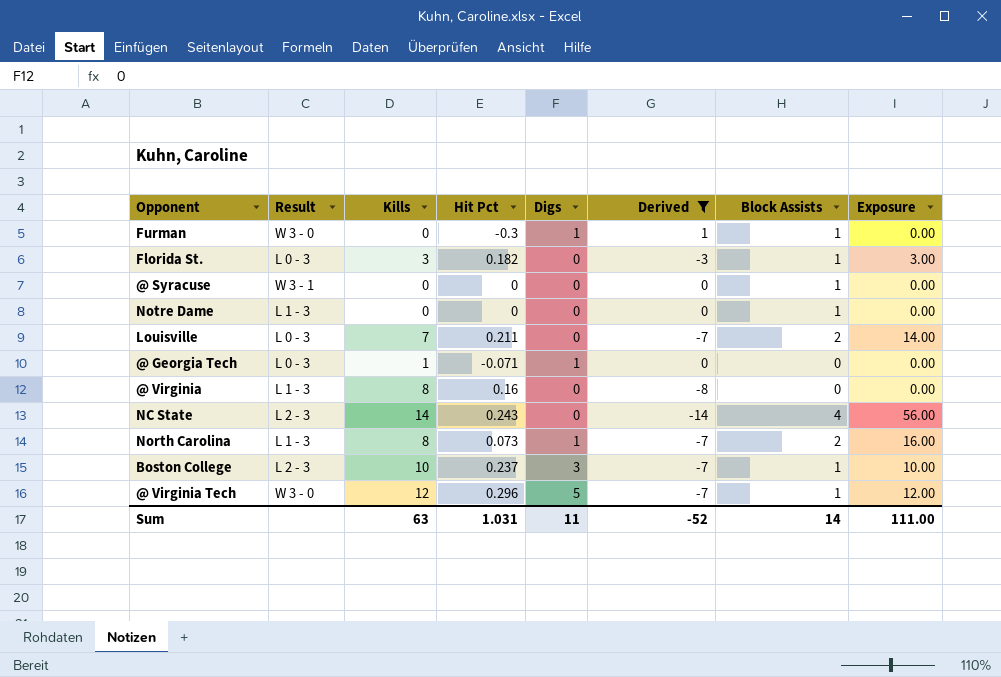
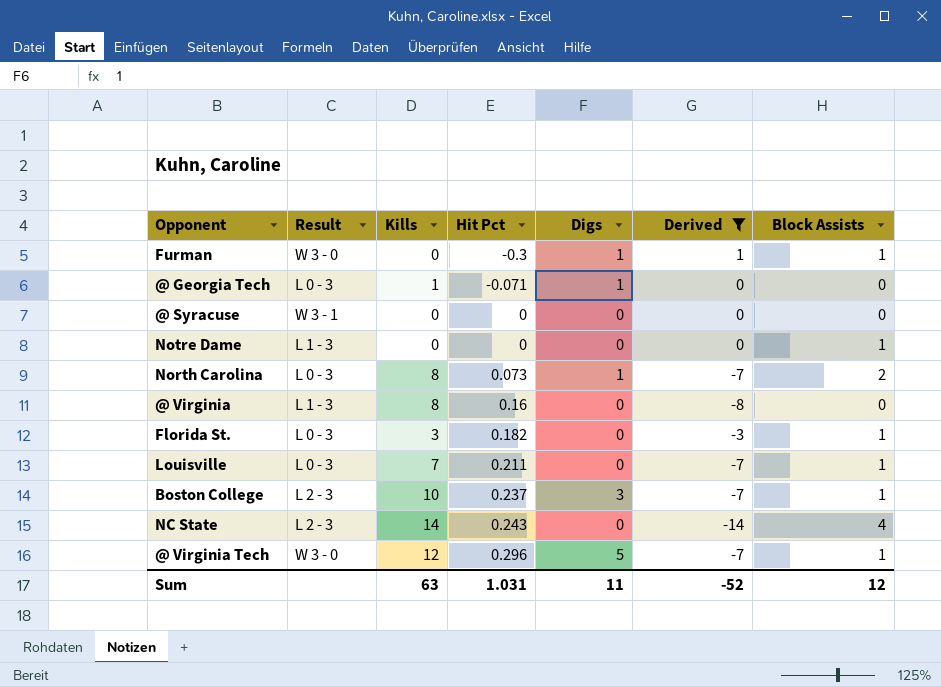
row order: none -> Hit Pct ascending
column Exposure | formula: [Kills] * [Block Assists] -> none
@ Syracuse | Block Assists: 1 -> 0
North Carolina | Result: L 1 - 3 -> L 0 - 3
Louisville | Block Assists: 2 -> 1
Sum | Block Assists: 14 -> 12

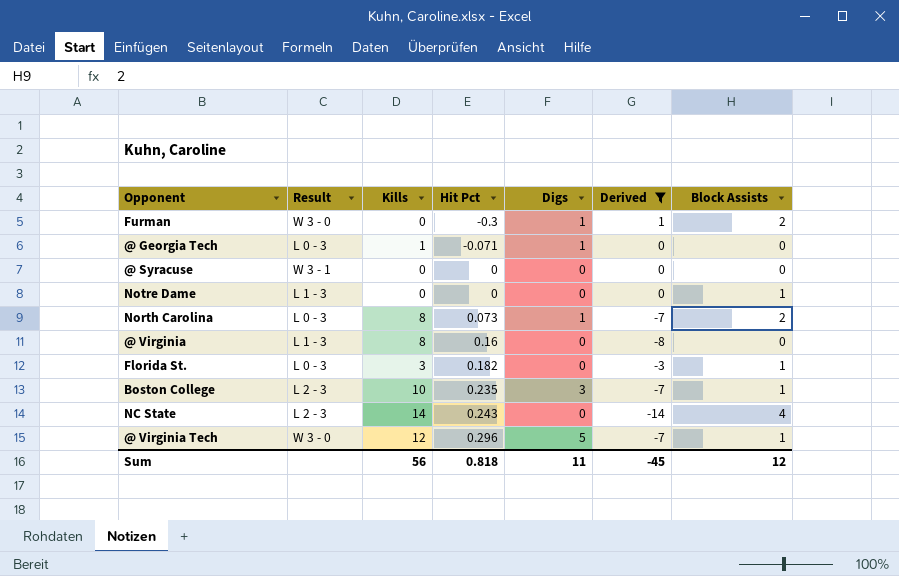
row Louisville: L 0 - 3 | 7 | 0.211 | 0 | -7 | 1 -> none
Furman | Block Assists: 1 -> 2
Boston College | Hit Pct: 0.237 -> 0.235
Sum | Kills: 63 -> 56
Sum | Hit Pct: 1.031 -> 0.818
Sum | Derived: -52 -> -45

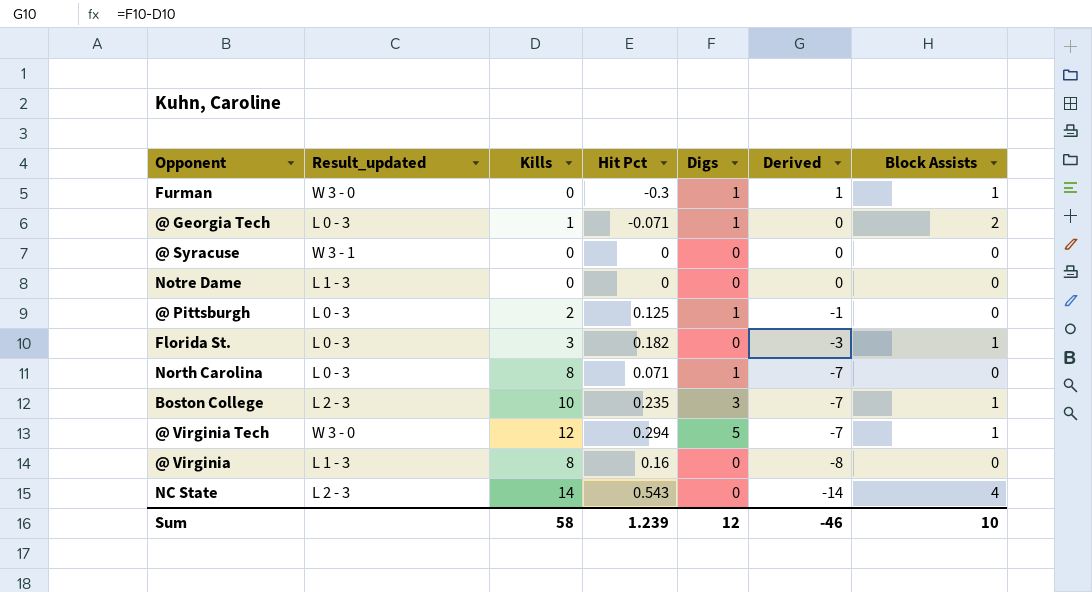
filter: Derived != -1 -> none
row order: Hit Pct ascending -> Derived descending
column name: Result -> Result_updated
Furman | Block Assists: 2 -> 1
@ Georgia Tech | Block Assists: 0 -> 2
Notre Dame | Block Assists: 1 -> 0
North Carolina | Hit Pct: 0.073 -> 0.071
North Carolina | Block Assists: 2 -> 0
@ Virginia Tech | Hit Pct: 0.296 -> 0.294
NC State | Hit Pct: 0.243 -> 0.543
Sum | Kills: 56 -> 58
Sum | Hit Pct: 0.818 -> 1.239
Sum | Digs: 11 -> 12
Sum | Derived: -45 -> -46
Sum | Block Assists: 12 -> 10

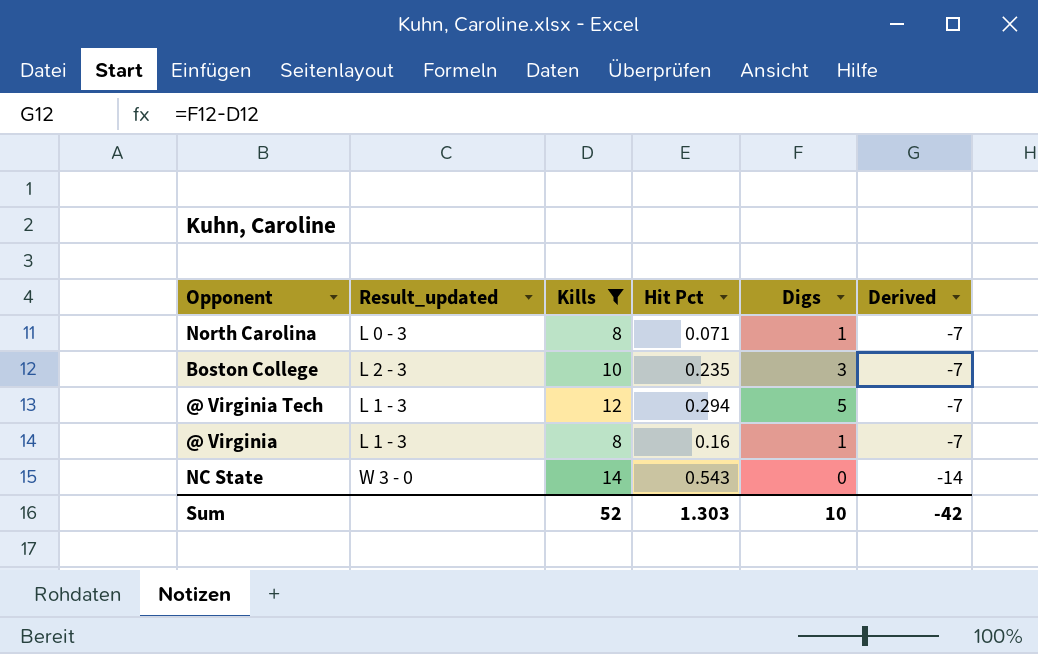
filter: none -> Kills >= 8
column Block Assists | position: 7 -> none
@ Virginia Tech | Result_updated: W 3 - 0 -> L 1 - 3
@ Virginia | Digs: 0 -> 1
@ Virginia | Derived: -8 -> -7
NC State | Result_updated: L 2 - 3 -> W 3 - 0
Sum | Kills: 58 -> 52
Sum | Hit Pct: 1.239 -> 1.303
Sum | Digs: 12 -> 10
Sum | Derived: -46 -> -42

